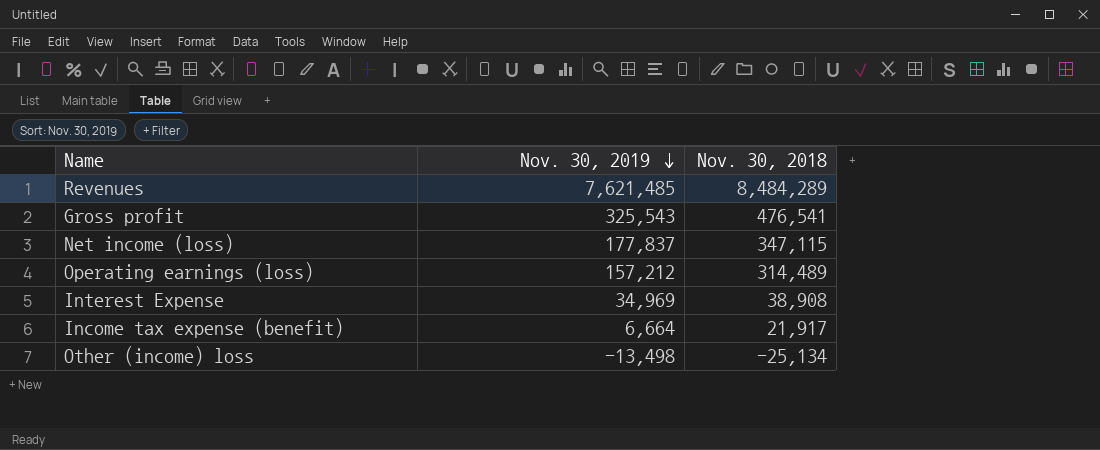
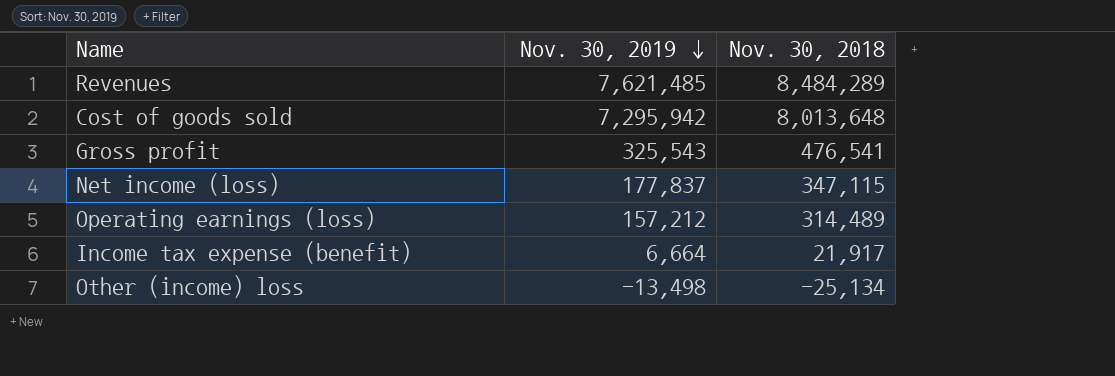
row Interest Expense: 34,969 | 38,908 -> none
row Cost of goods sold: none -> 7,295,942 | 8,013,648

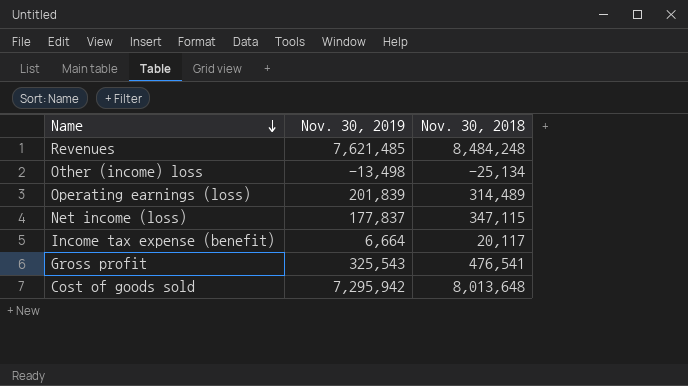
row order: Nov. 30, 2019 descending -> Name descending
Revenues | Nov. 30, 2018: 8,484,289 -> 8,484,248
Operating earnings (loss) | Nov. 30, 2019: 157,212 -> 201,839
Income tax expense (benefit) | Nov. 30, 2018: 21,917 -> 20,117

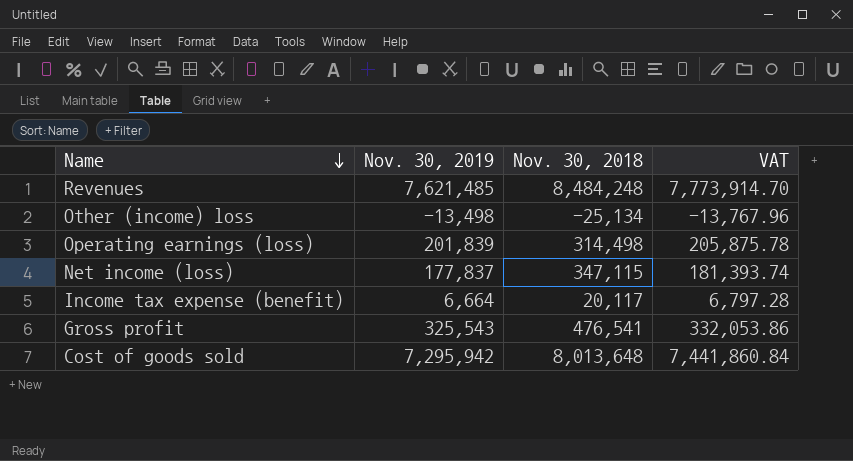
column VAT | formula: none -> [Nov. 30, 2019] * 1.02
Operating earnings (loss) | Nov. 30, 2018: 314,489 -> 314,498

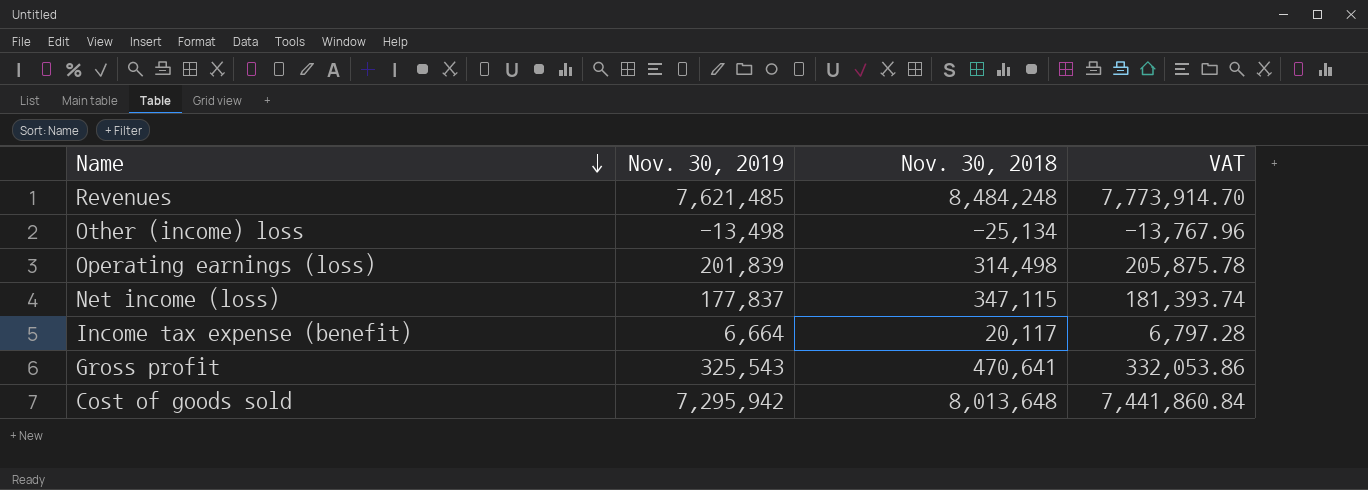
Gross profit | Nov. 30, 2018: 476,541 -> 470,641

